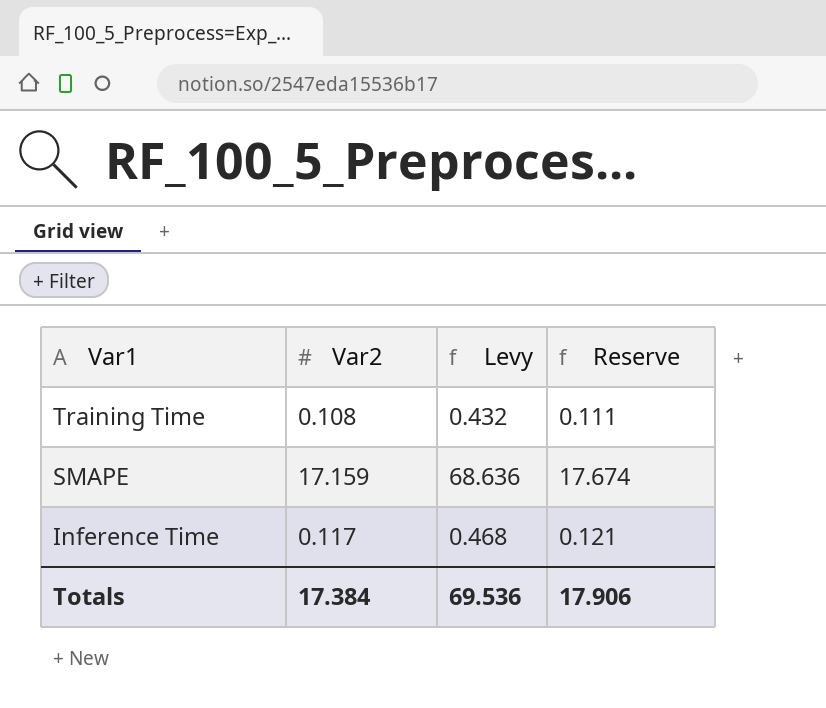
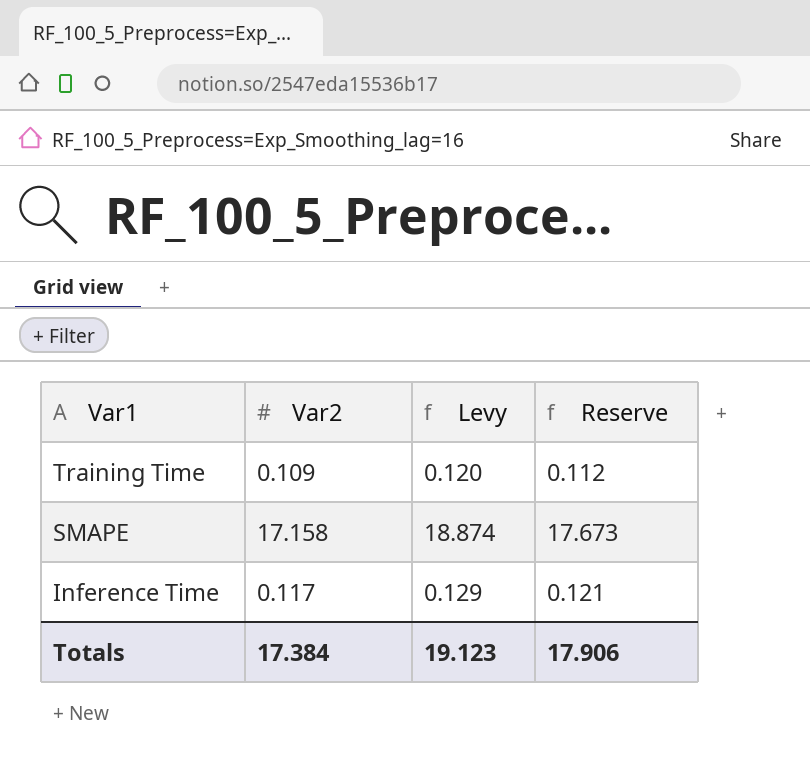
column Levy | formula: [Var2] * 4 -> [Var2] * 1.1
Training Time | Var2: 0.108 -> 0.109
Training Time | Reserve: 0.111 -> 0.112
SMAPE | Var2: 17.159 -> 17.158
SMAPE | Reserve: 17.674 -> 17.673
Totals | Levy: 69.536 -> 19.123

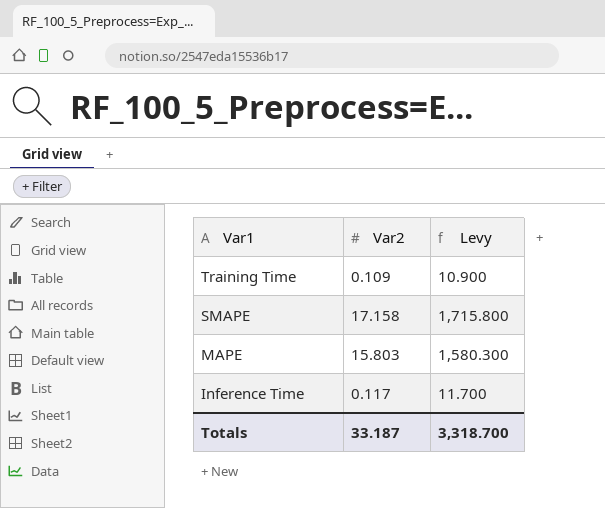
column Reserve | formula: [Var2] * 1.03 -> none
column Levy | formula: [Var2] * 1.1 -> [Var2] * 100
row MAPE: none -> 15.803 | 1,580.300
Totals | Var2: 17.384 -> 33.187
Totals | Levy: 19.123 -> 3,318.700

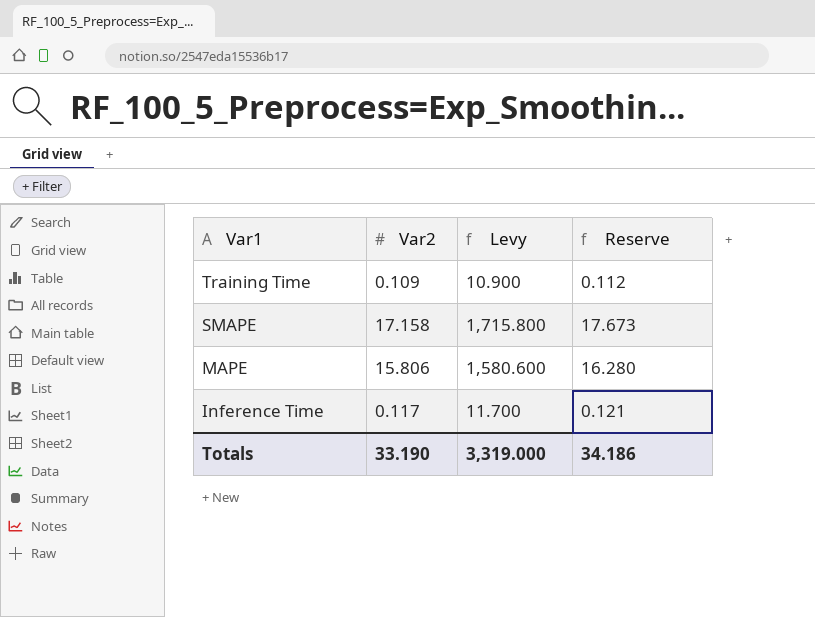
column Reserve | formula: none -> [Var2] * 1.03
MAPE | Var2: 15.803 -> 15.806
MAPE | Levy: 1,580.300 -> 1,580.600
Totals | Var2: 33.187 -> 33.190
Totals | Levy: 3,318.700 -> 3,319.000

